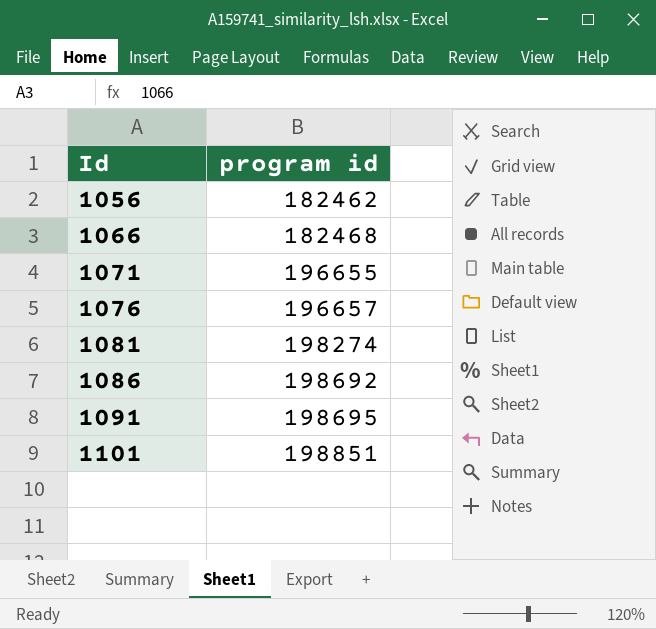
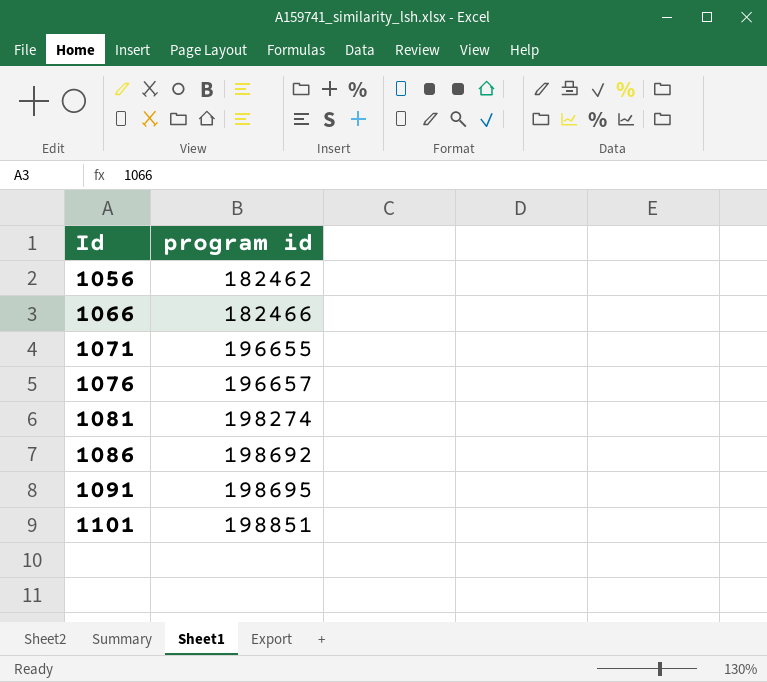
1066 | program id: 182468 -> 182466

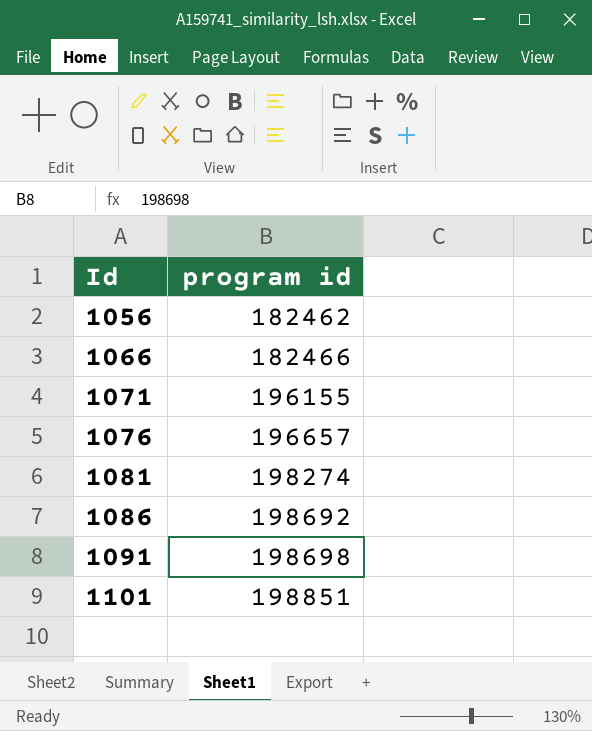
1071 | program id: 196655 -> 196155
1091 | program id: 198695 -> 198698

